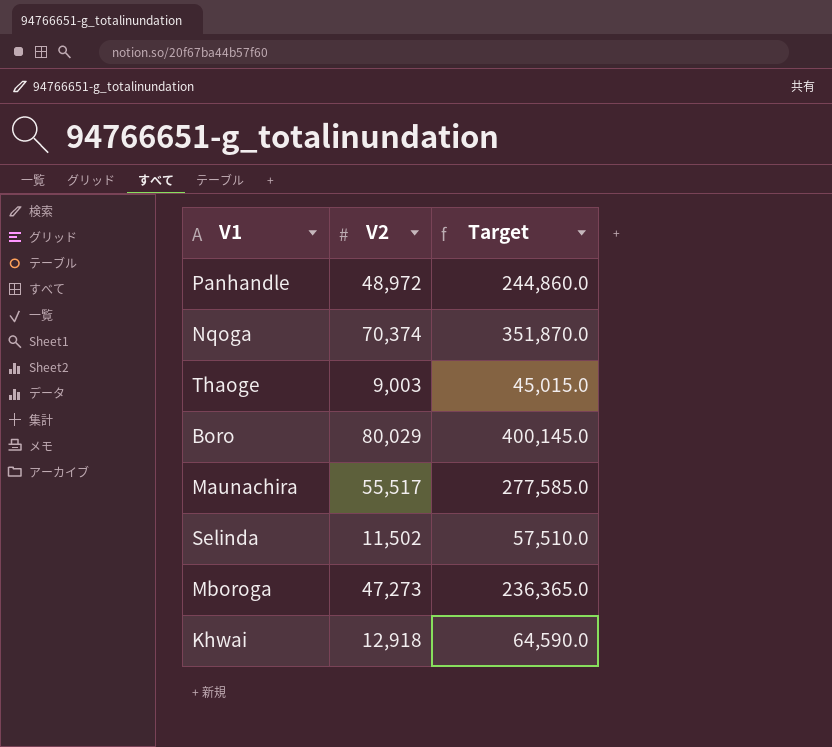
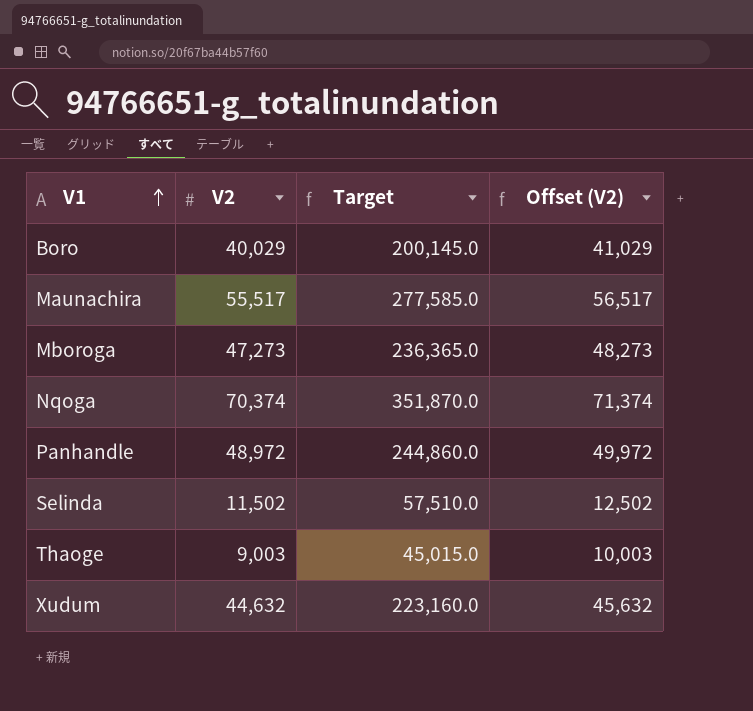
row order: none -> V1 ascending
column Offset (V2) | formula: none -> [V2] + 1000
row Khwai: 12,918 | 64,590.0 -> none
Boro | V2: 80,029 -> 40,029
Boro | Target: 400,145.0 -> 200,145.0
row Xudum: none -> 44,632 | 223,160.0 | 45,632

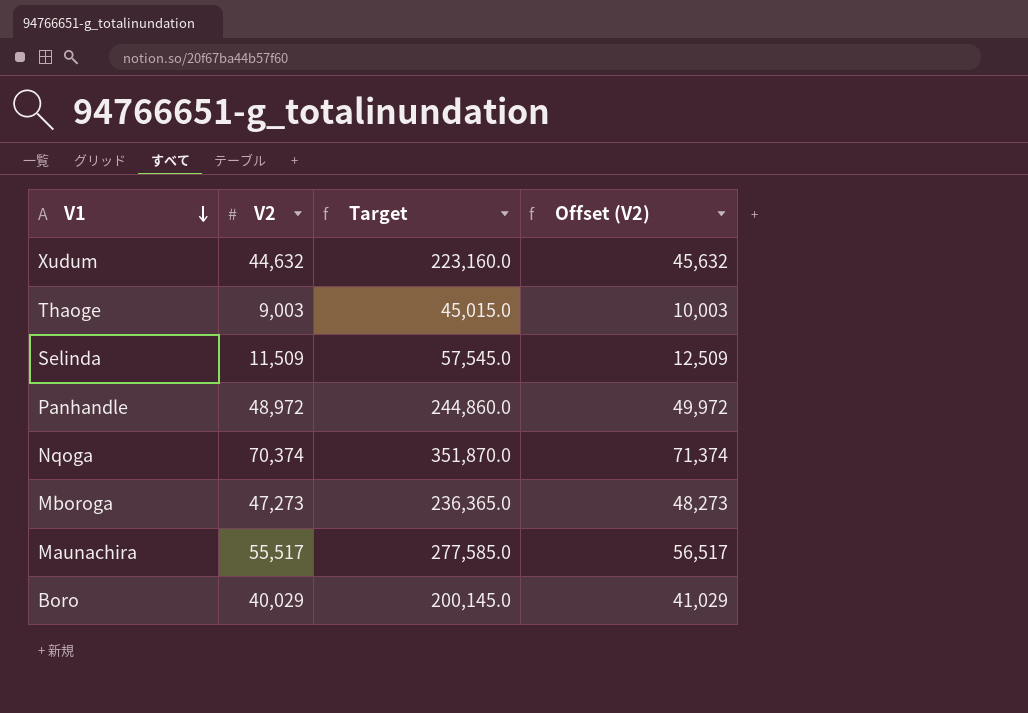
row order: V1 ascending -> V1 descending
Selinda | V2: 11,502 -> 11,509
Selinda | Target: 57,510.0 -> 57,545.0
Selinda | Offset (V2): 12,502 -> 12,509

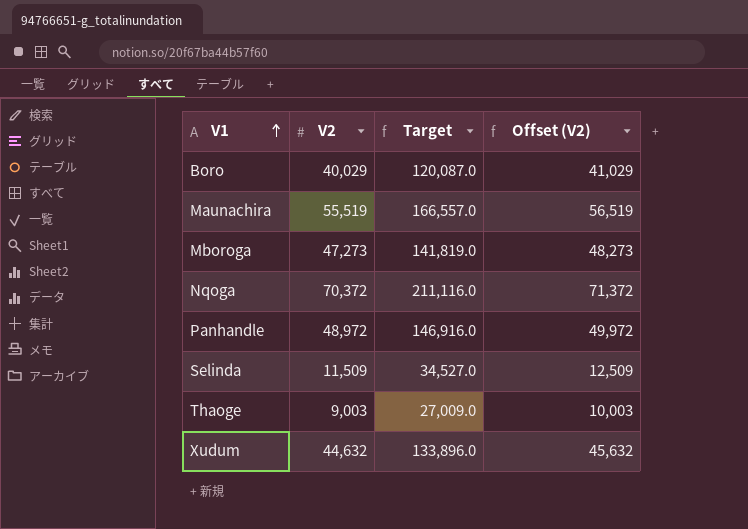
row order: V1 descending -> V1 ascending
column Target | formula: [V2] * 5 -> [V2] * 3
Maunachira | V2: 55,517 -> 55,519
Maunachira | Offset (V2): 56,517 -> 56,519
Nqoga | V2: 70,374 -> 70,372
Nqoga | Offset (V2): 71,374 -> 71,372

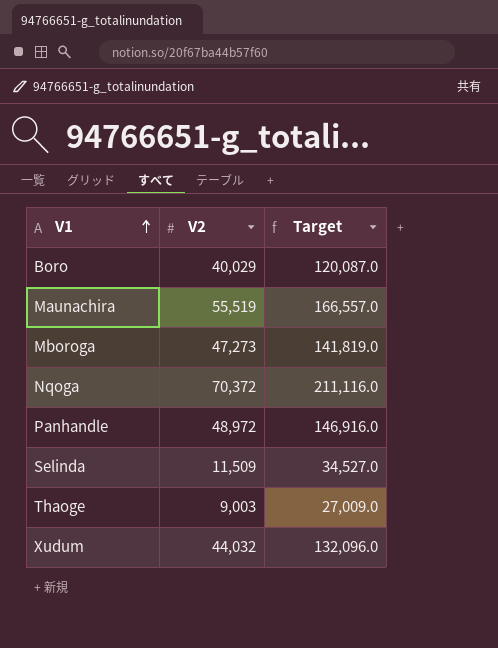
column Offset (V2) | formula: [V2] + 1000 -> none
Xudum | V2: 44,632 -> 44,032
Xudum | Target: 133,896.0 -> 132,096.0

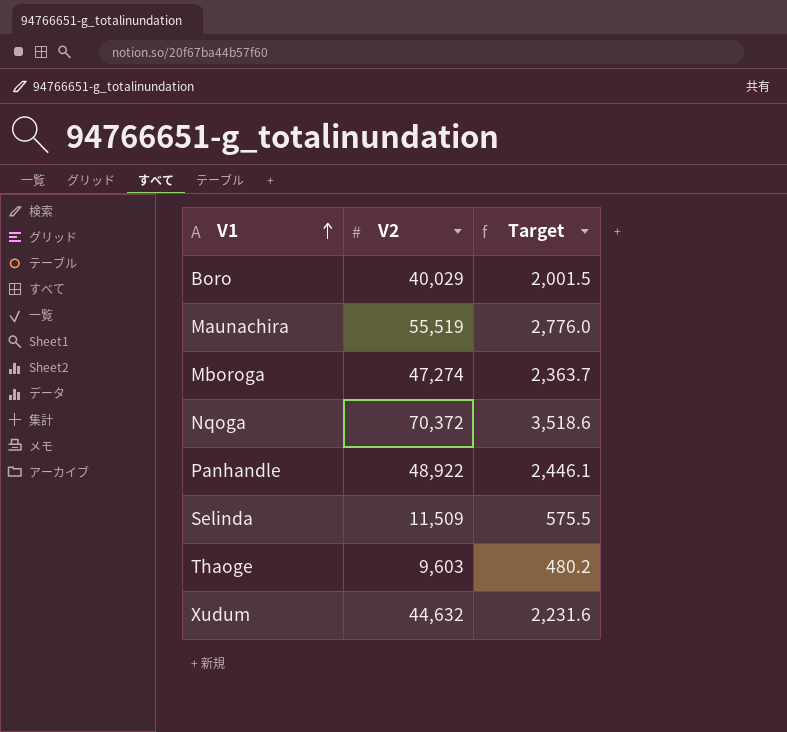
column Target | formula: [V2] * 3 -> [V2] * 0.05
Mboroga | V2: 47,273 -> 47,274
Panhandle | V2: 48,972 -> 48,922
Thaoge | V2: 9,003 -> 9,603
Xudum | V2: 44,032 -> 44,632

